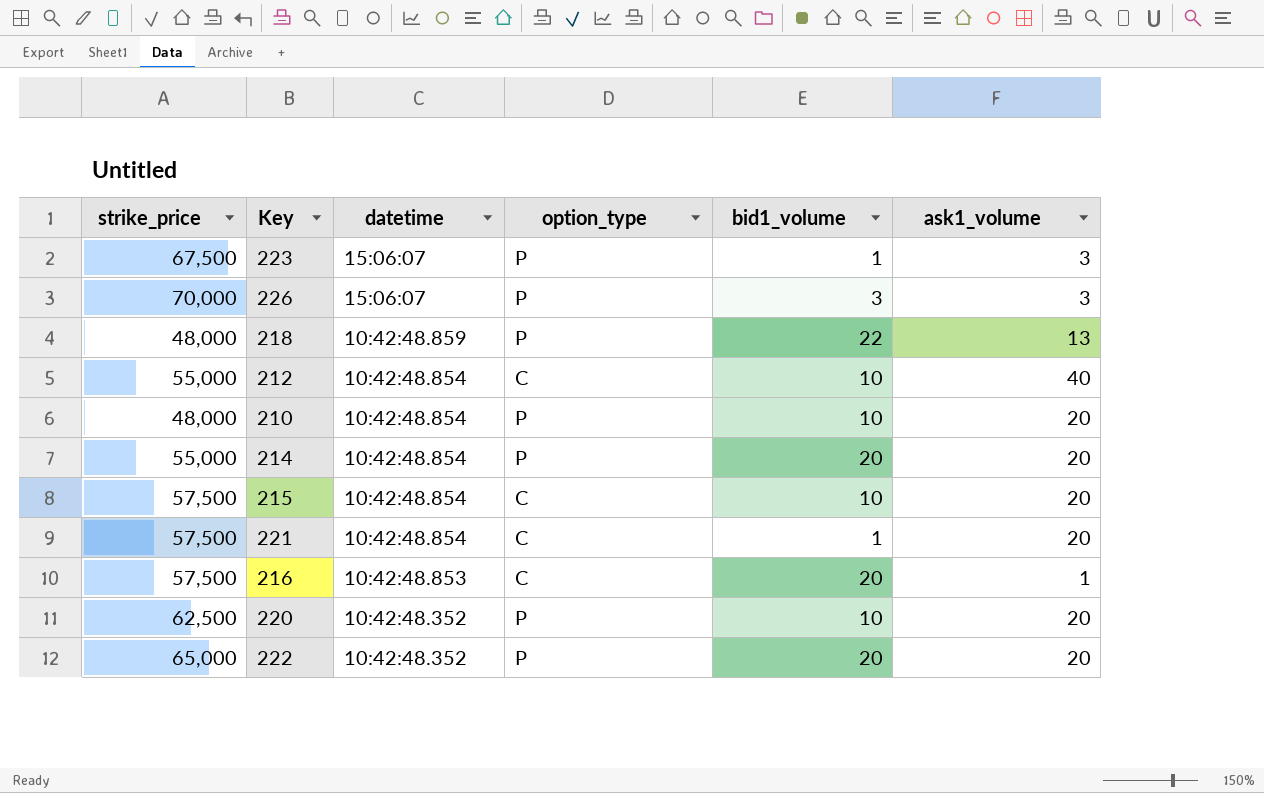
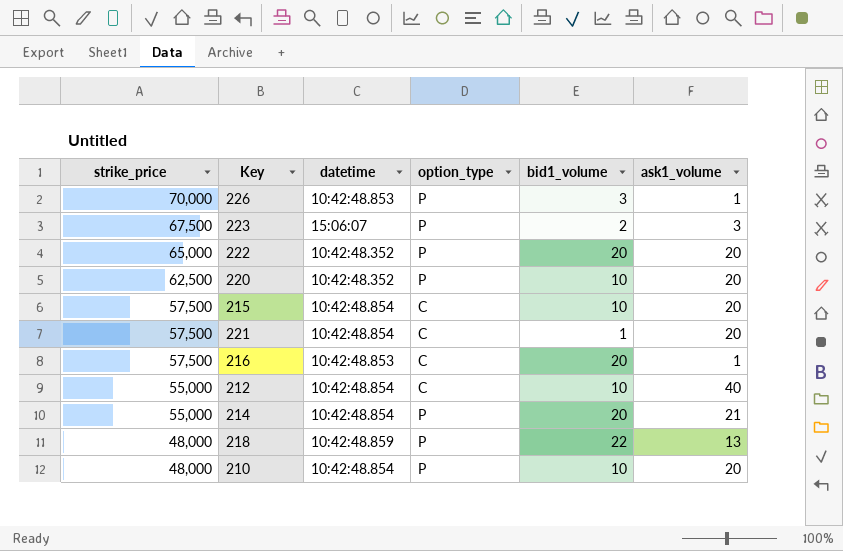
row order: datetime descending -> strike_price descending
226 | datetime: 15:06:07 -> 10:42:48.853
226 | ask1_volume: 3 -> 1
223 | bid1_volume: 1 -> 2
214 | ask1_volume: 20 -> 21

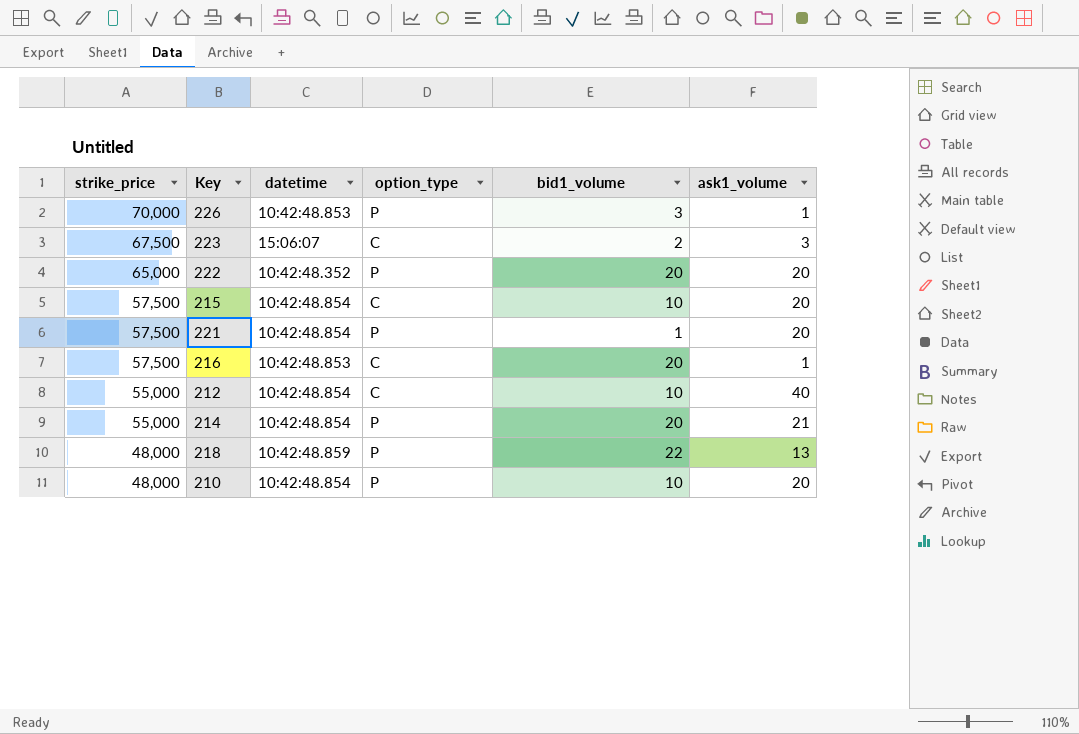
row 220: 62,500 | 10:42:48.352 | P | 10 | 20 -> none
223 | option_type: P -> C
221 | option_type: C -> P

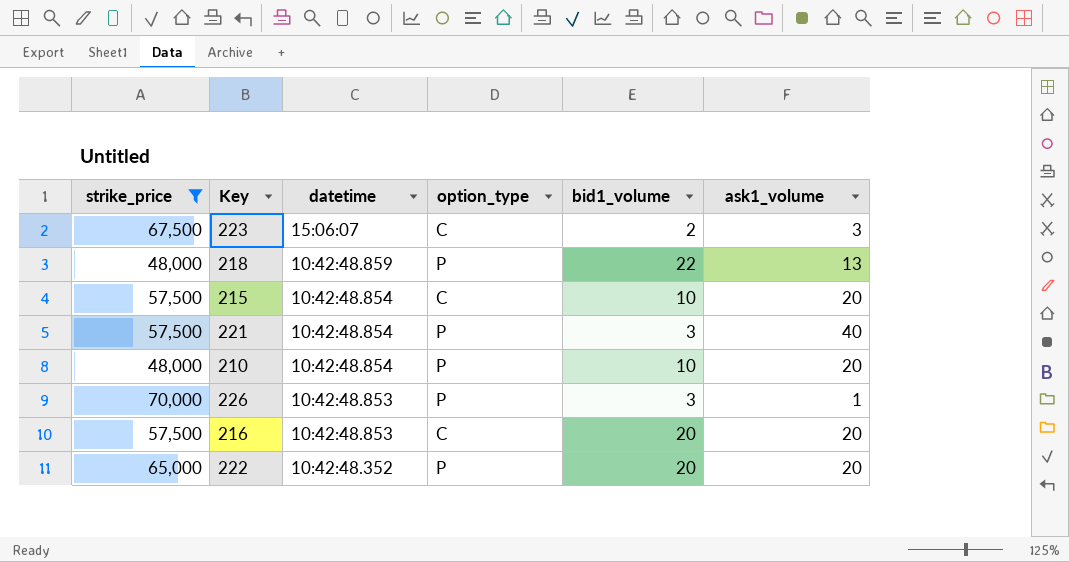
filter: none -> strike_price != 55,000
row order: strike_price descending -> datetime descending
221 | bid1_volume: 1 -> 3
221 | ask1_volume: 20 -> 40
216 | ask1_volume: 1 -> 20

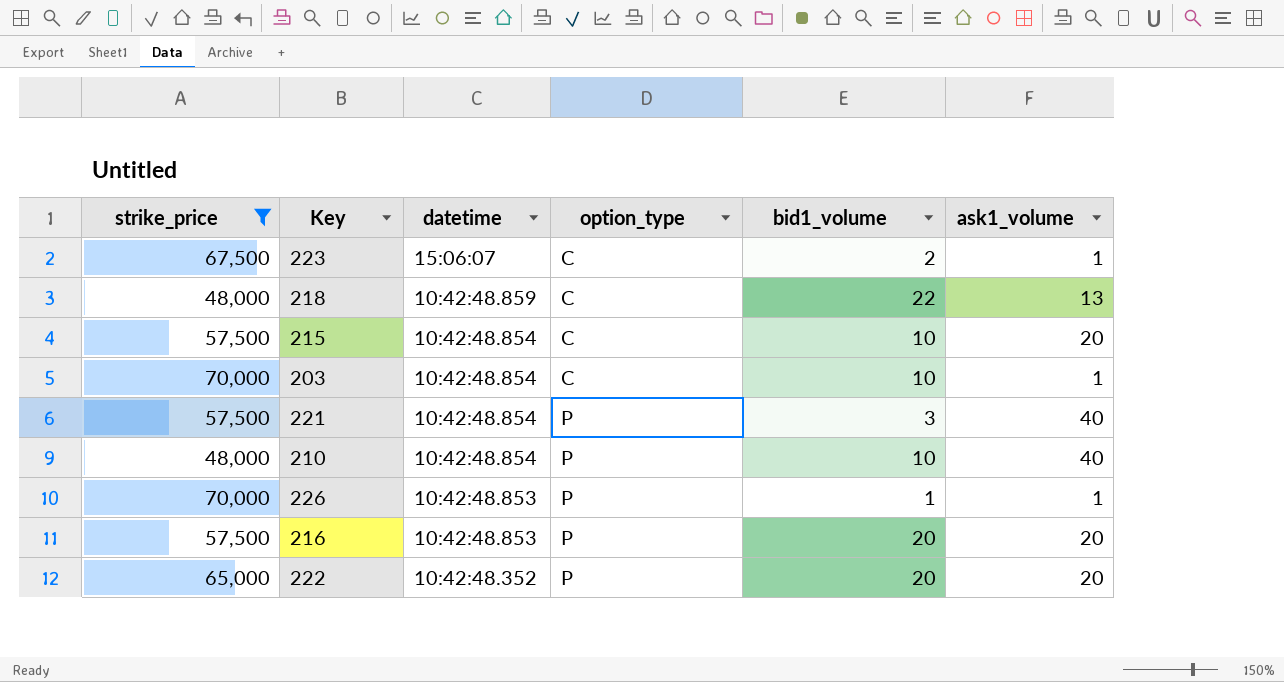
223 | ask1_volume: 3 -> 1
218 | option_type: P -> C
row 203: none -> 70,000 | 10:42:48.854 | C | 10 | 1
210 | ask1_volume: 20 -> 40
226 | bid1_volume: 3 -> 1
216 | option_type: C -> P

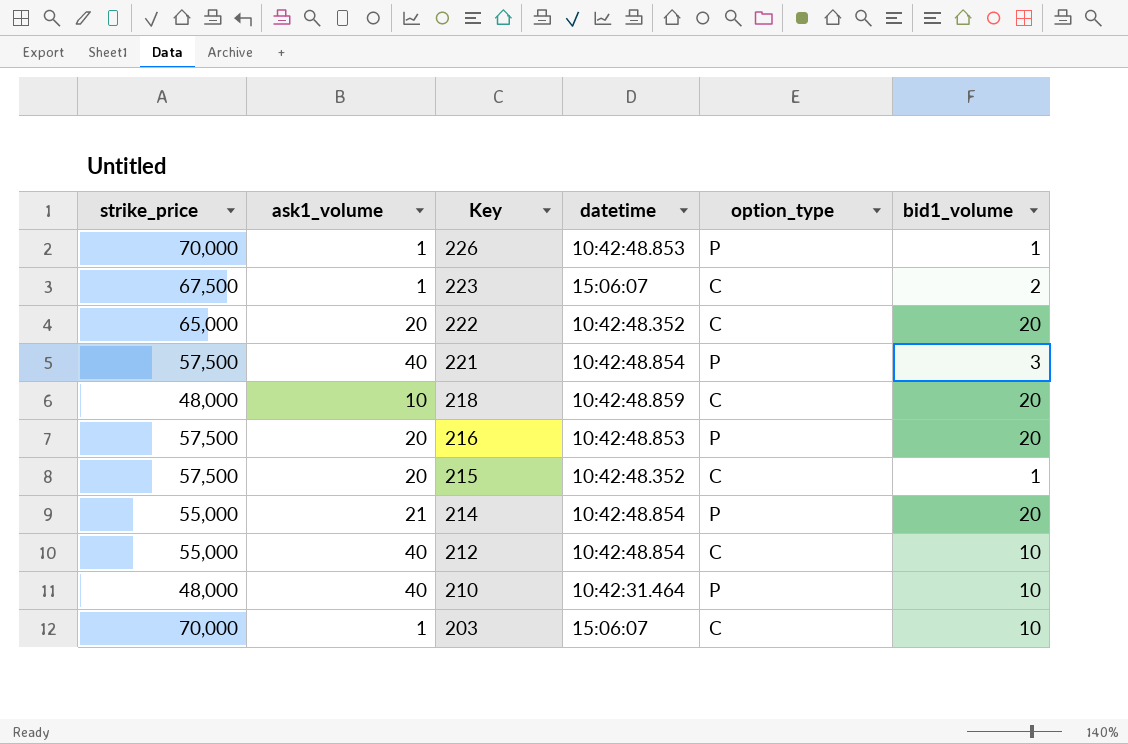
filter: strike_price != 55,000 -> none
row order: datetime descending -> Key descending
column ask1_volume | position: 6 -> 2
222 | option_type: P -> C
218 | ask1_volume: 13 -> 10
218 | bid1_volume: 22 -> 20
215 | datetime: 10:42:48.854 -> 10:42:48.352
215 | bid1_volume: 10 -> 1
210 | datetime: 10:42:48.854 -> 10:42:31.464
203 | datetime: 10:42:48.854 -> 15:06:07

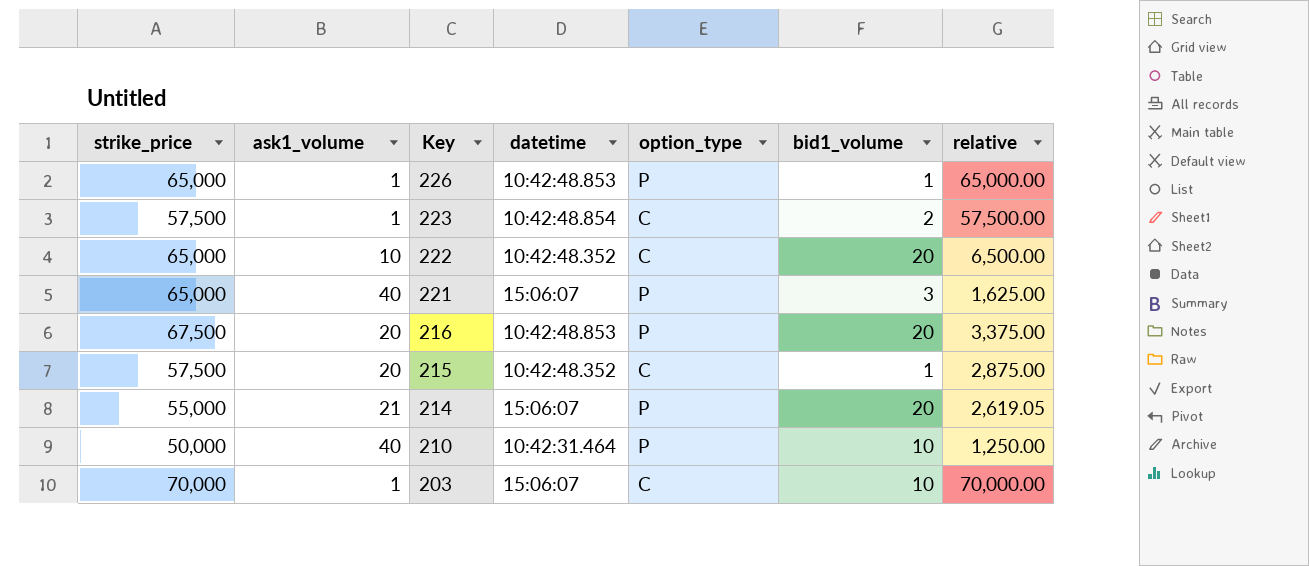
column relative | formula: none -> [strike_price] / [ask1_volume]
row 218: 48,000 | 10 | 10:42:48.859 | C | 20 -> none
row 212: 55,000 | 40 | 10:42:48.854 | C | 10 -> none
226 | strike_price: 70,000 -> 65,000
223 | strike_price: 67,500 -> 57,500
223 | datetime: 15:06:07 -> 10:42:48.854
222 | ask1_volume: 20 -> 10
221 | strike_price: 57,500 -> 65,000
221 | datetime: 10:42:48.854 -> 15:06:07
216 | strike_price: 57,500 -> 67,500
214 | datetime: 10:42:48.854 -> 15:06:07
210 | strike_price: 48,000 -> 50,000

